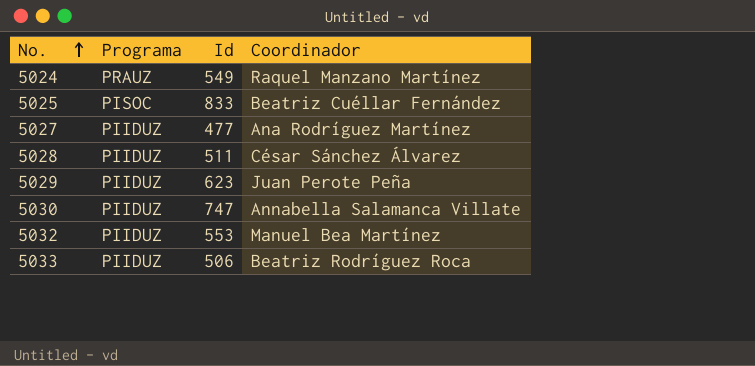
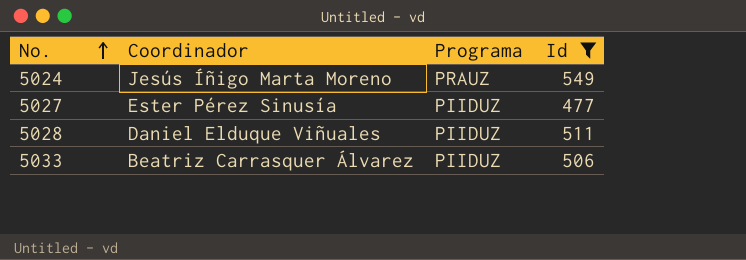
filter: none -> Id <= 549
column Coordinador | position: 4 -> 2
5024 | Coordinador: Raquel Manzano Martínez -> Jesús Íñigo Marta Moreno
5027 | Coordinador: Ana Rodríguez Martínez -> Ester Pérez Sinusía
5028 | Coordinador: César Sánchez Álvarez -> Daniel Elduque Viñuales
5033 | Coordinador: Beatriz Rodríguez Roca -> Beatriz Carrasquer Álvarez

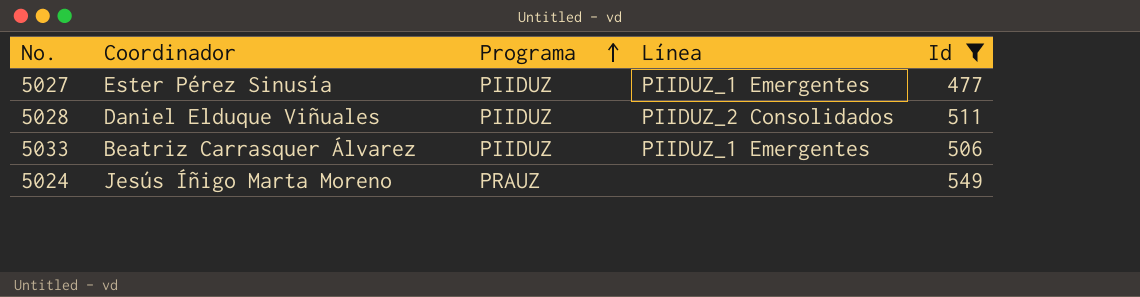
row order: No. ascending -> Programa ascending
column Línea | position: none -> 4

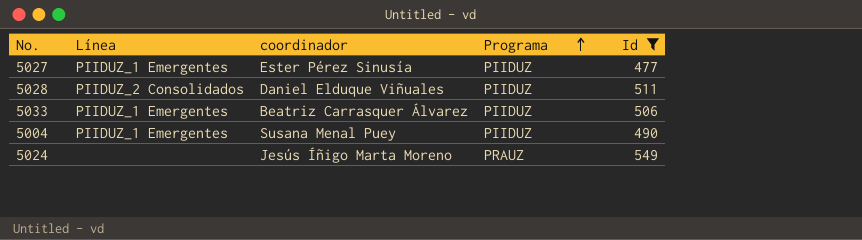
column Línea | position: 4 -> 2
column name: Coordinador -> coordinador
row 5004: none -> PIIDUZ_1 Emergentes | Susana Menal Puey | PIIDUZ | 490

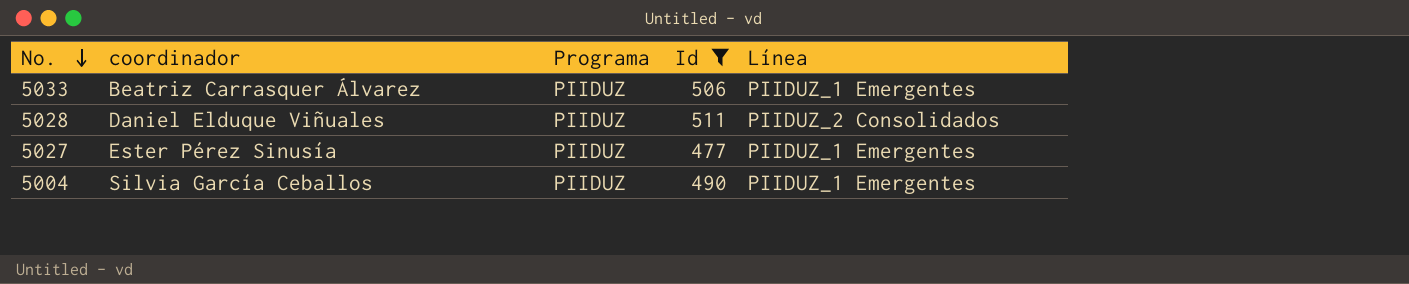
row order: Programa ascending -> No. descending
column Línea | position: 2 -> 5
row 5024: none | Jesús Íñigo Marta Moreno | PRAUZ | 549 -> none
5004 | coordinador: Susana Menal Puey -> Silvia García Ceballos

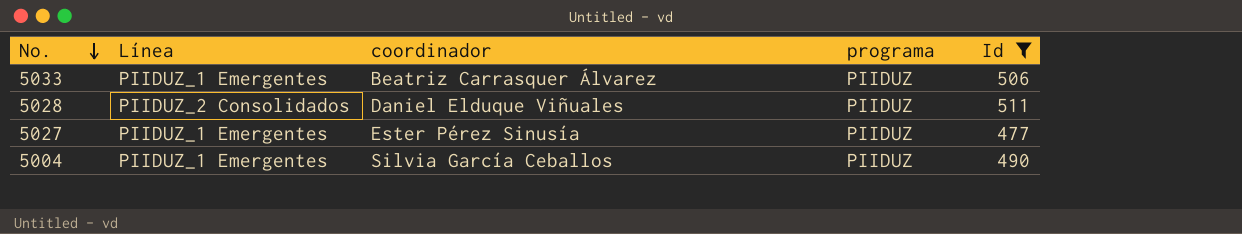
column Línea | position: 5 -> 2
column name: Programa -> programa

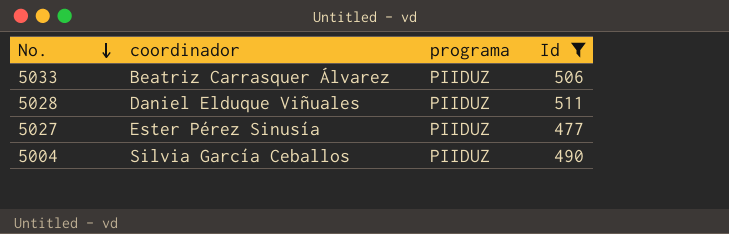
column Línea | position: 2 -> none

